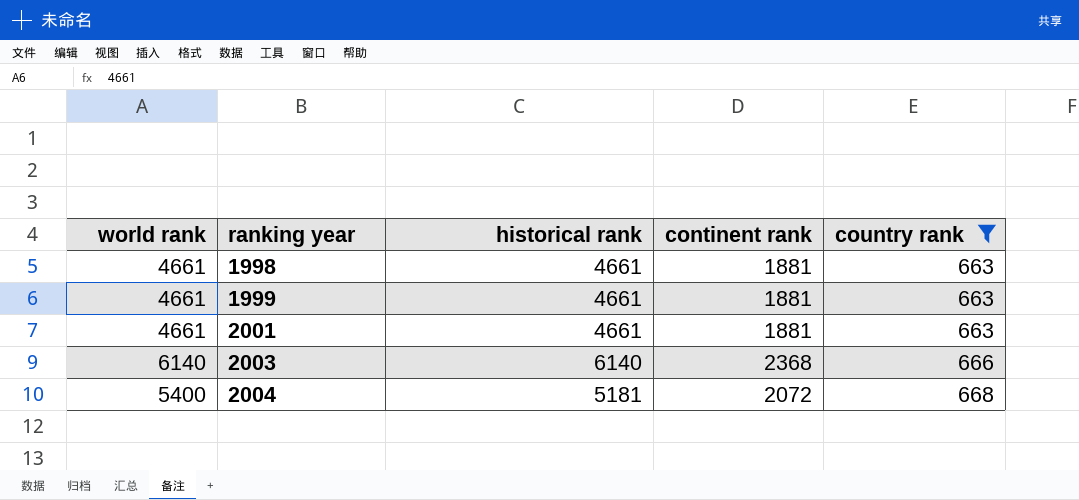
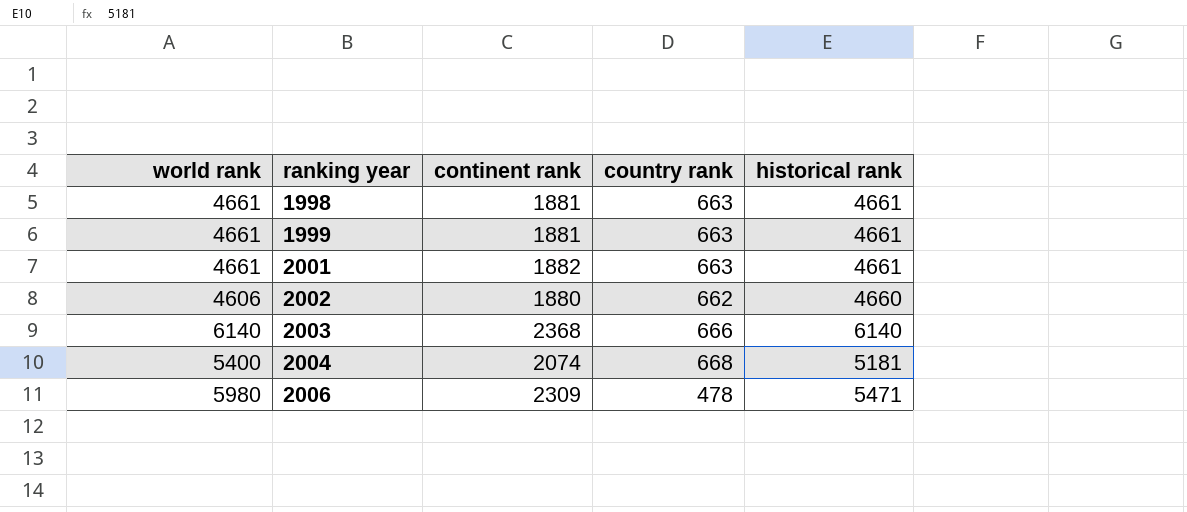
filter: country rank >= 663 -> none
column historical rank | position: 3 -> 5
2001 | continent rank: 1881 -> 1882
2004 | continent rank: 2072 -> 2074

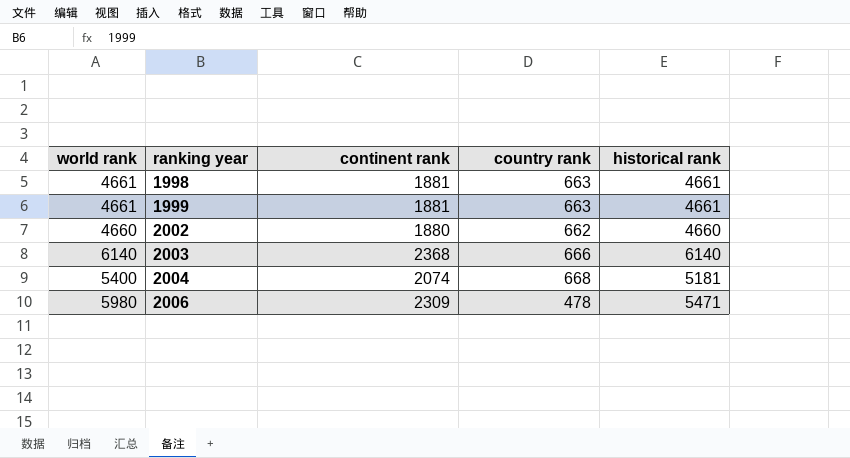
row 2001: 4661 | 1882 | 663 | 4661 -> none
2002 | world rank: 4606 -> 4660

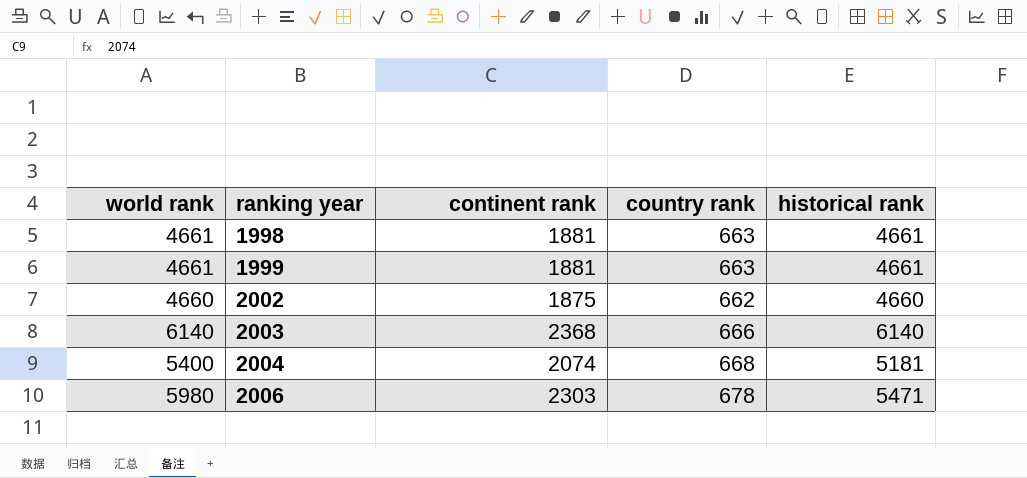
2002 | continent rank: 1880 -> 1875
2006 | continent rank: 2309 -> 2303
2006 | country rank: 478 -> 678

